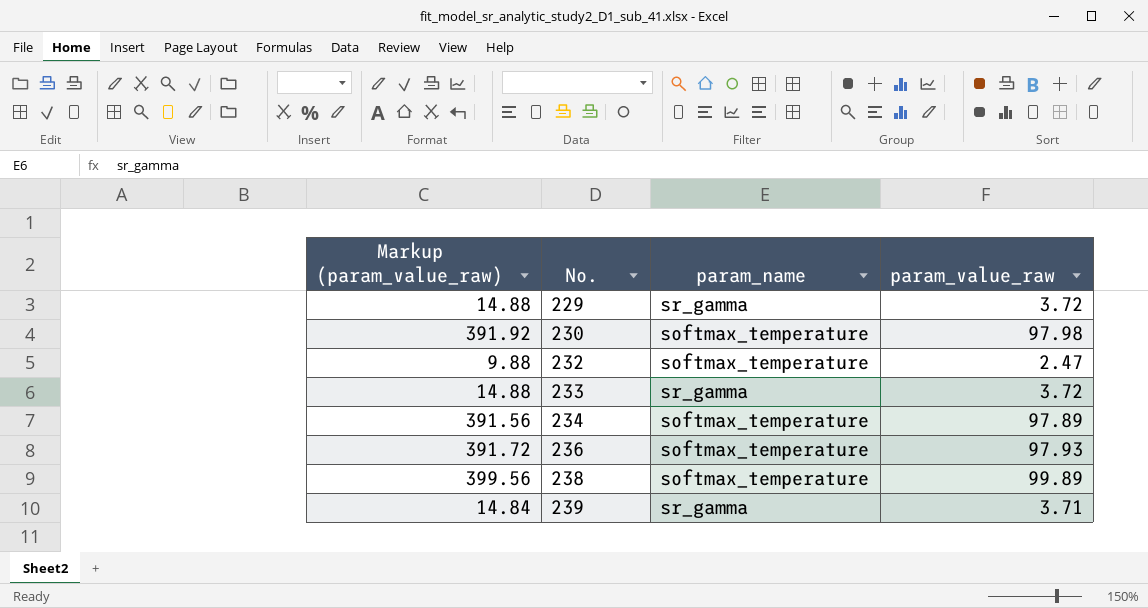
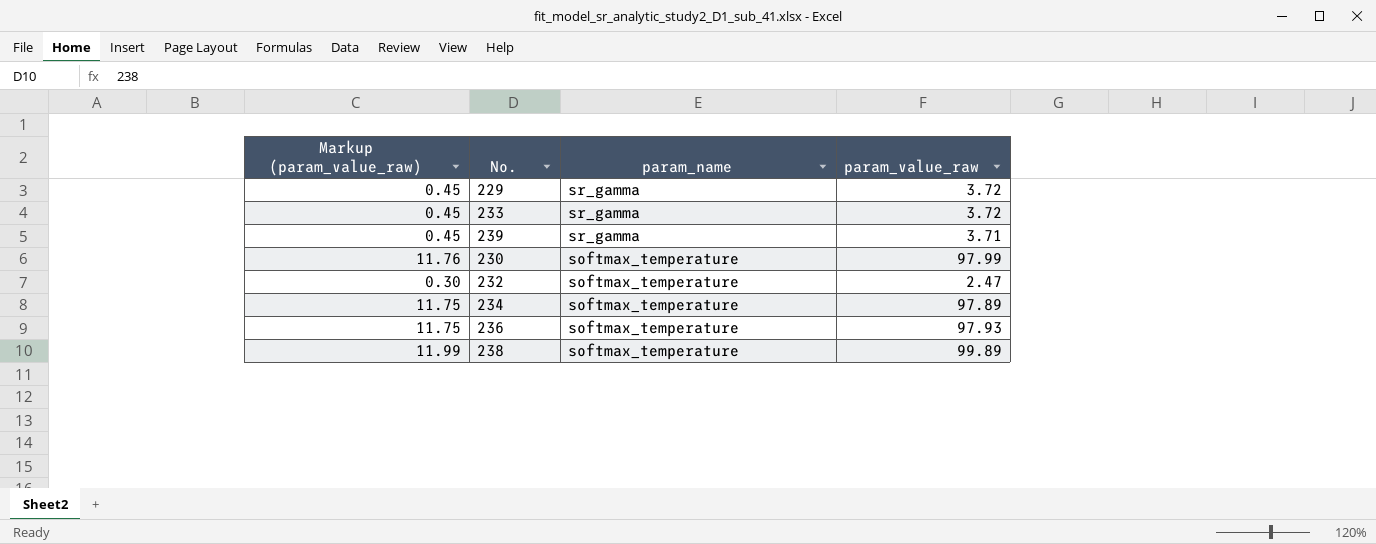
row order: No. ascending -> param_name descending
column Markup (param_value_raw) | formula: [param_value_raw] * 4 -> [param_value_raw] * 0.12
230 | param_value_raw: 97.98 -> 97.99

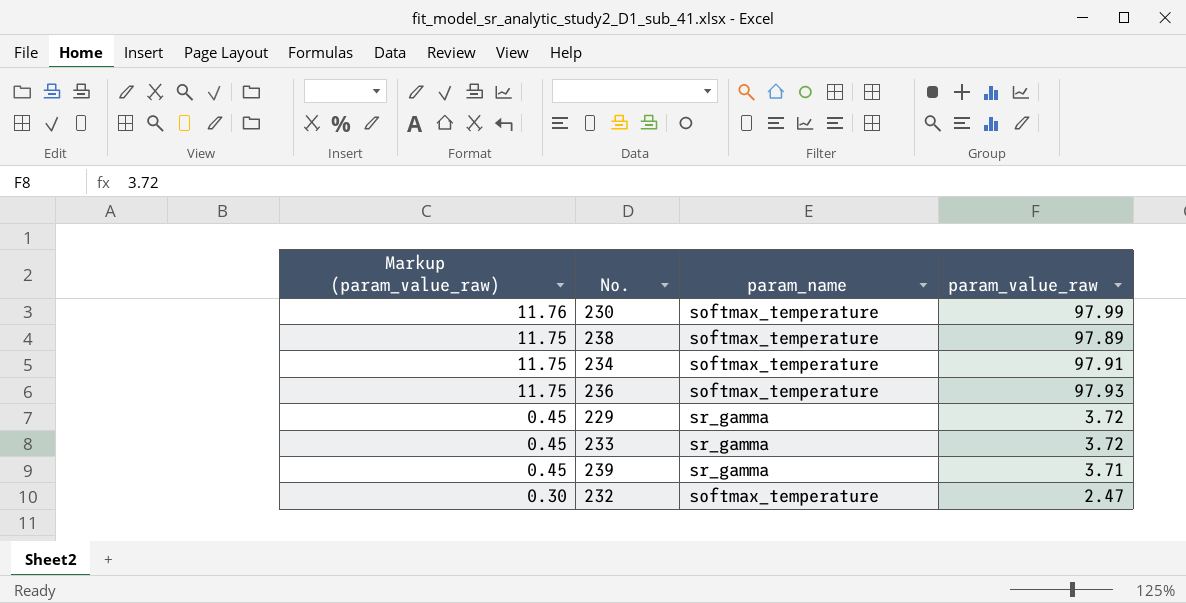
row order: param_name descending -> Markup (param_value_raw) descending
238 | Markup (param_value_raw): 11.99 -> 11.75
238 | param_value_raw: 99.89 -> 97.89
234 | param_value_raw: 97.89 -> 97.91

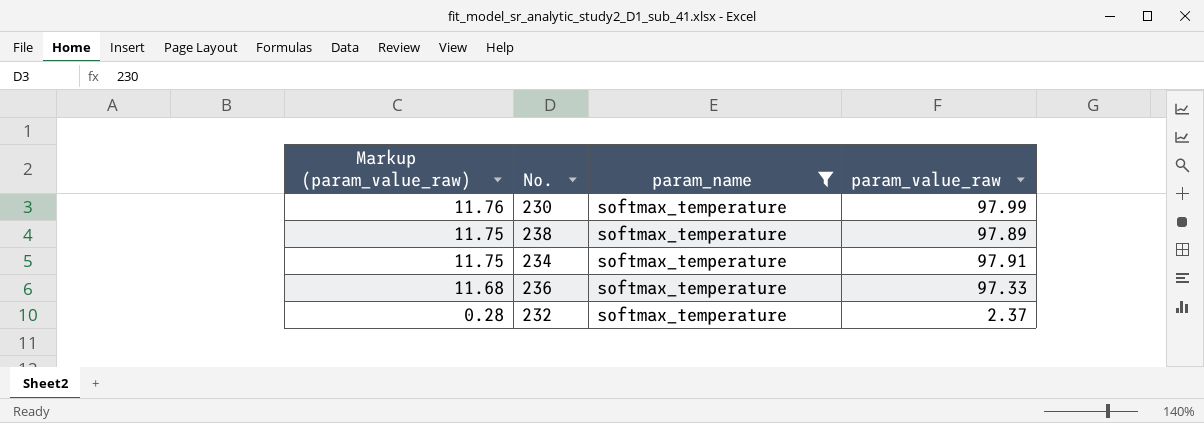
filter: none -> param_name = softmax_temperature
236 | Markup (param_value_raw): 11.75 -> 11.68
236 | param_value_raw: 97.93 -> 97.33
232 | Markup (param_value_raw): 0.30 -> 0.28
232 | param_value_raw: 2.47 -> 2.37

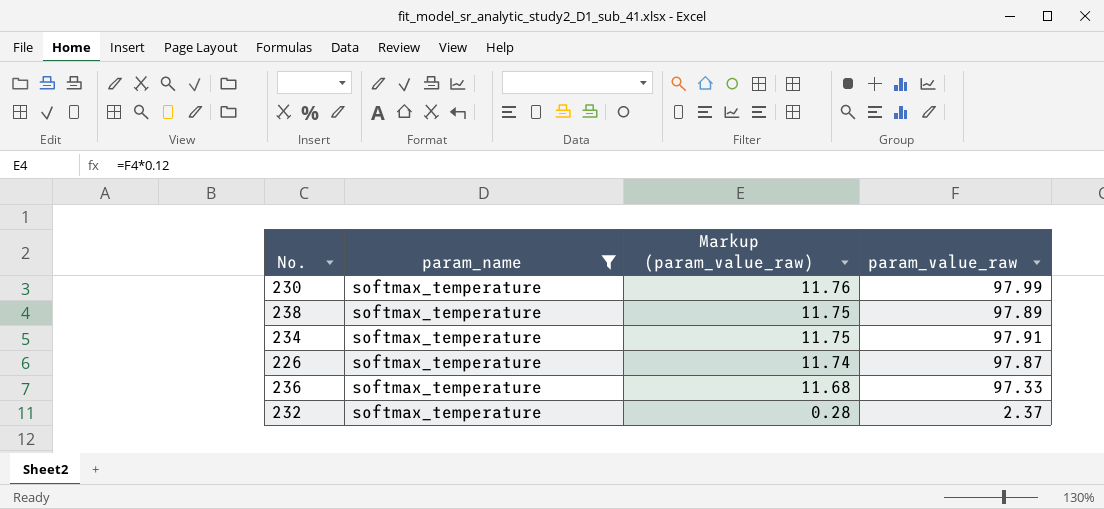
column Markup (param_value_raw) | position: 1 -> 3
row 226: none -> softmax_temperature | 11.74 | 97.87

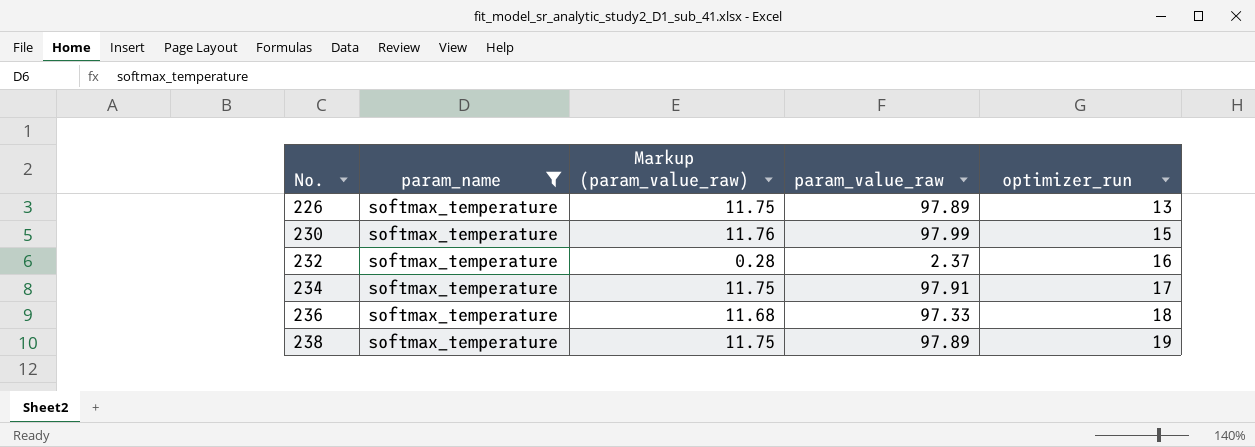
row order: Markup (param_value_raw) descending -> No. ascending
column optimizer_run | position: none -> 5
226 | Markup (param_value_raw): 11.74 -> 11.75
226 | param_value_raw: 97.87 -> 97.89

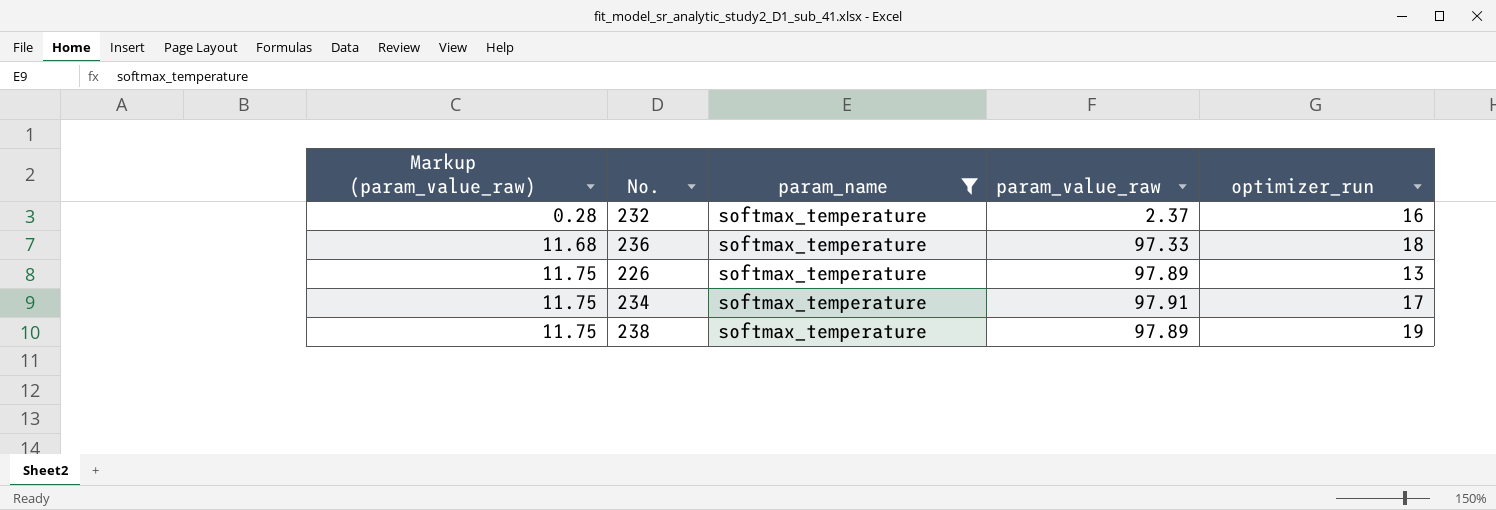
row order: No. ascending -> Markup (param_value_raw) ascending
column Markup (param_value_raw) | position: 3 -> 1
row 230: softmax_temperature | 11.76 | 97.99 | 15 -> none

